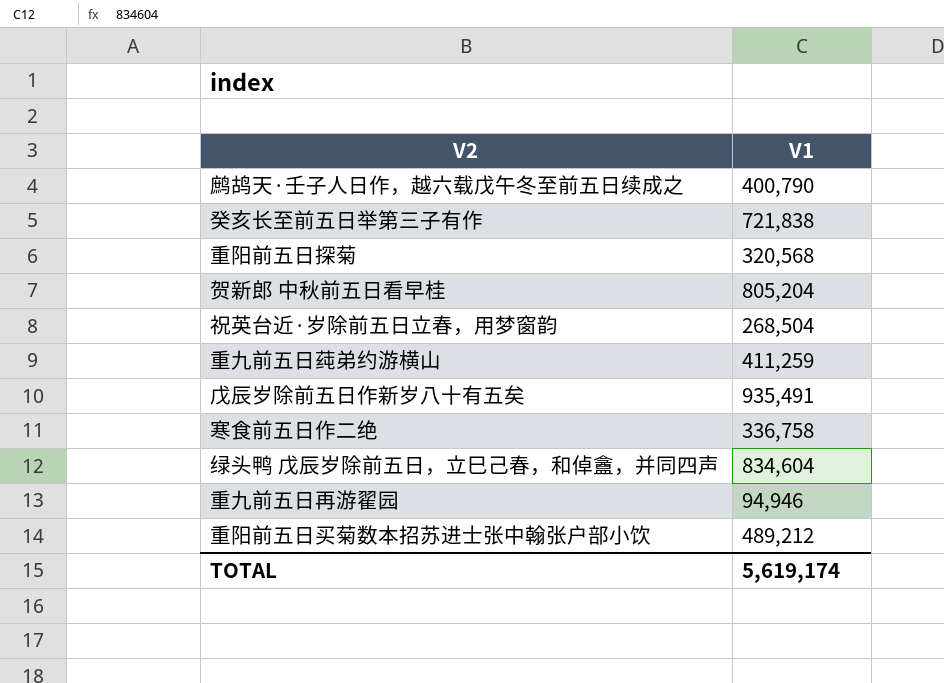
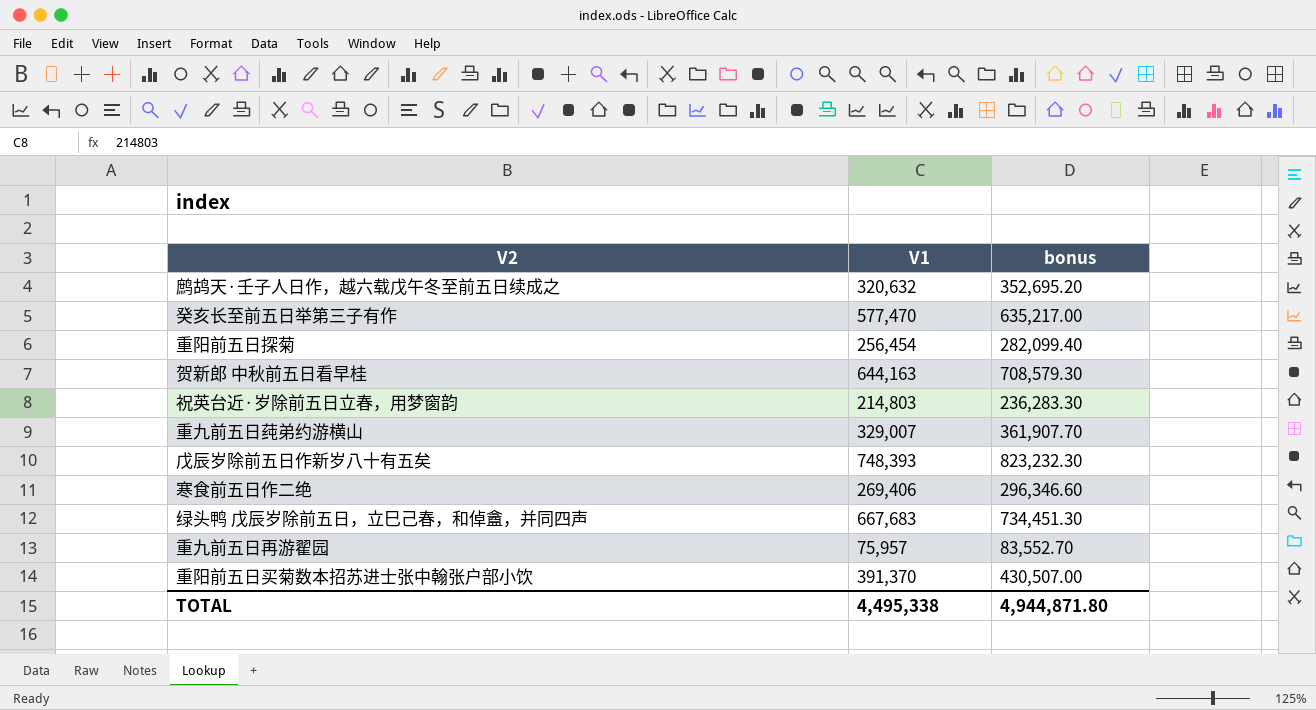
column bonus | formula: none -> [V1] * 1.1
鹧鸪天·壬子人日作，越六载戊午冬至前五日续成之 | V1: 400,790 -> 320,632
癸亥长至前五日举第三子有作 | V1: 721,838 -> 577,470
重阳前五日探菊 | V1: 320,568 -> 256,454
贺新郎 中秋前五日看早桂 | V1: 805,204 -> 644,163
祝英台近·岁除前五日立春，用梦窗韵 | V1: 268,504 -> 214,803
重九前五日莼弟约游横山 | V1: 411,259 -> 329,007
戊辰岁除前五日作新岁八十有五矣 | V1: 935,491 -> 748,393
寒食前五日作二绝 | V1: 336,758 -> 269,406
绿头鸭 戊辰岁除前五日，立巳己春，和倬盦，并同四声 | V1: 834,604 -> 667,683
重九前五日再游翟园 | V1: 94,946 -> 75,957
重阳前五日买菊数本招苏进士张中翰张户部小饮 | V1: 489,212 -> 391,370
TOTAL | V1: 5,619,174 -> 4,495,338

